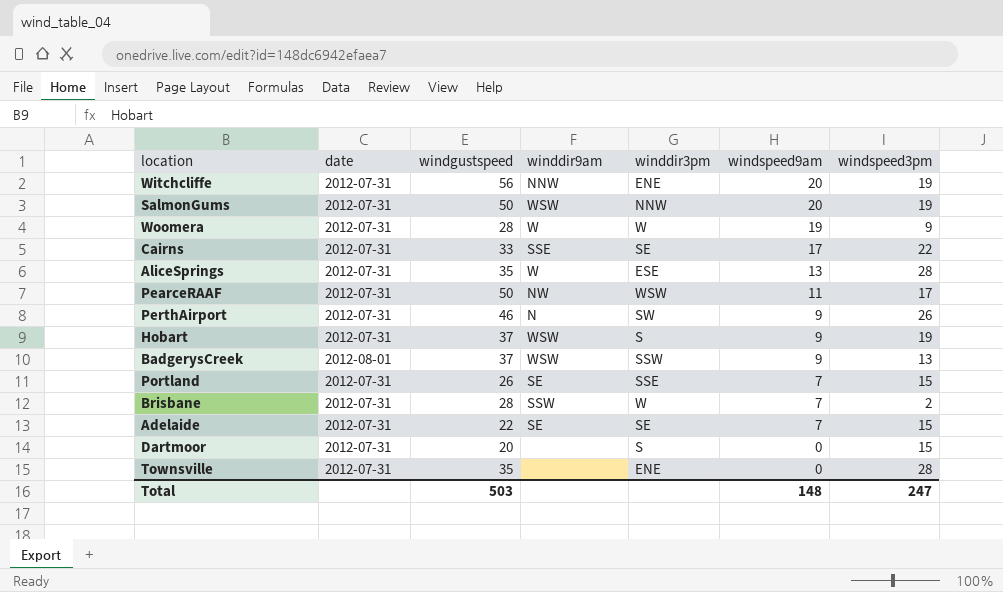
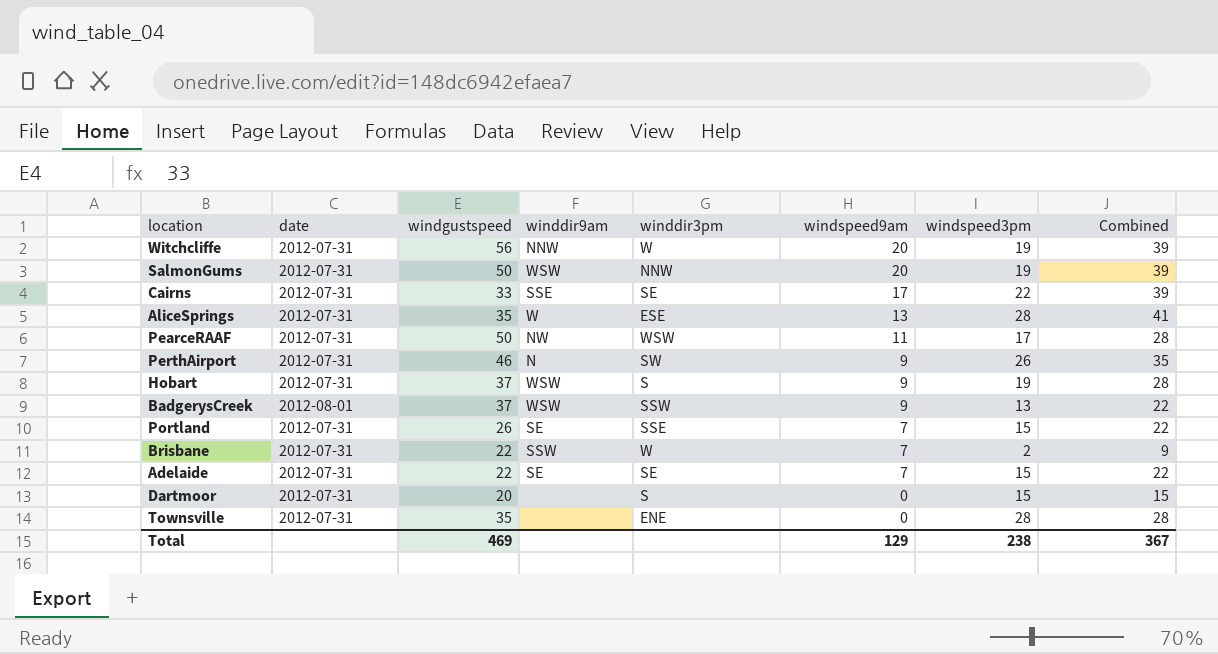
column Combined | formula: none -> [windspeed9am] + [windspeed3pm]
row Woomera: 2012-07-31 | 28 | W | W | 19 | 9 -> none
Witchcliffe | winddir3pm: ENE -> W
Brisbane | windgustspeed: 28 -> 22
Total | windgustspeed: 503 -> 469
Total | windspeed9am: 148 -> 129
Total | windspeed3pm: 247 -> 238

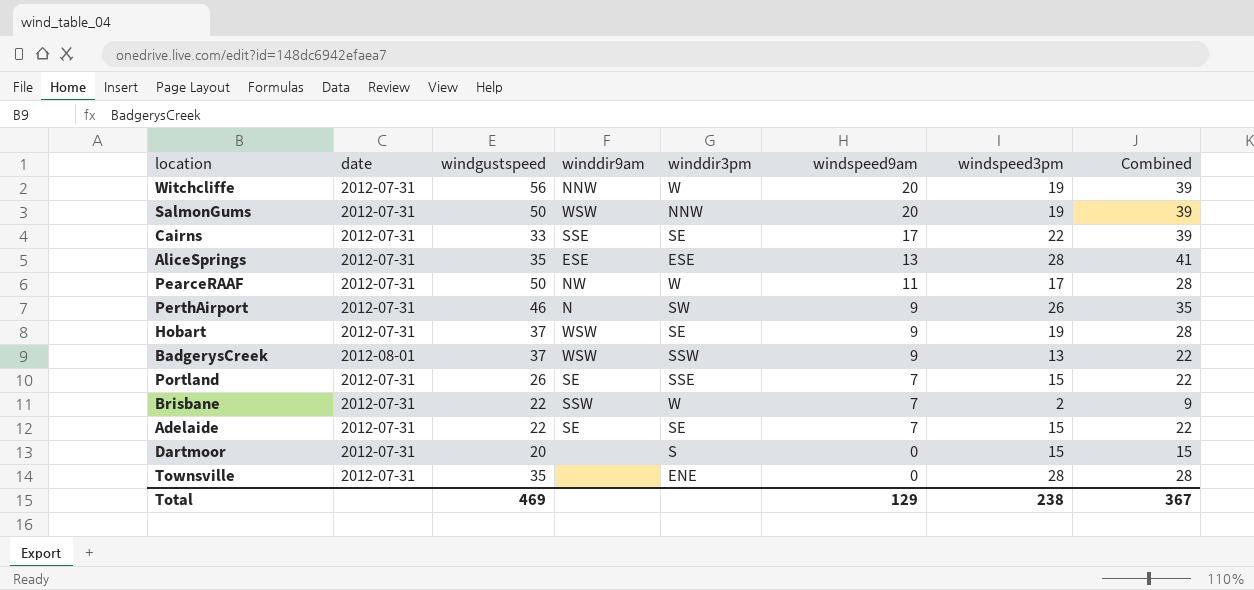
AliceSprings | winddir9am: W -> ESE
PearceRAAF | winddir3pm: WSW -> W
Hobart | winddir3pm: S -> SE

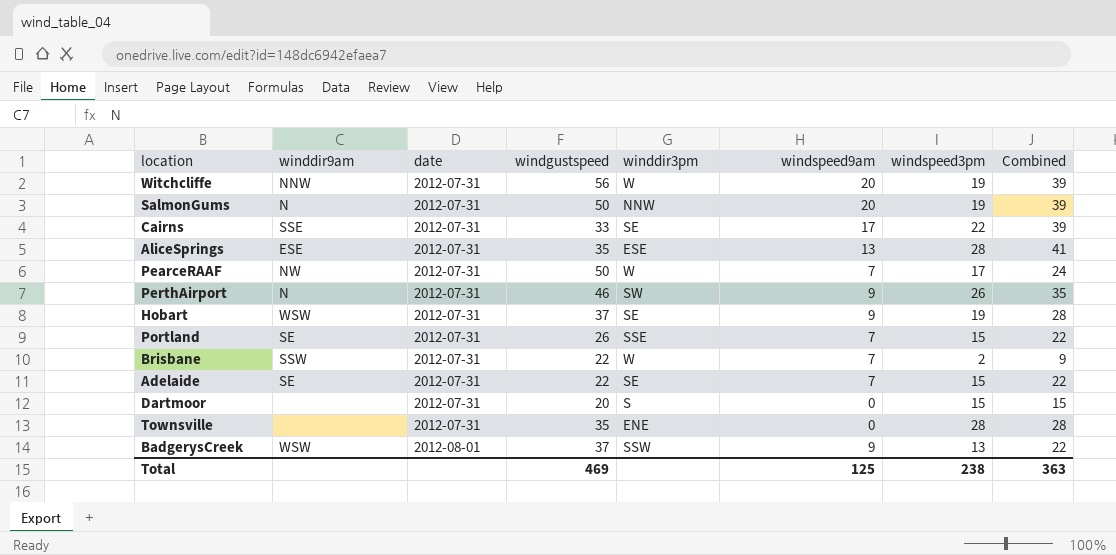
row order: windspeed9am descending -> date ascending
column winddir9am | position: 4 -> 2
SalmonGums | winddir9am: WSW -> N
PearceRAAF | windspeed9am: 11 -> 7
PearceRAAF | Combined: 28 -> 24
Total | windspeed9am: 129 -> 125
Total | Combined: 367 -> 363

